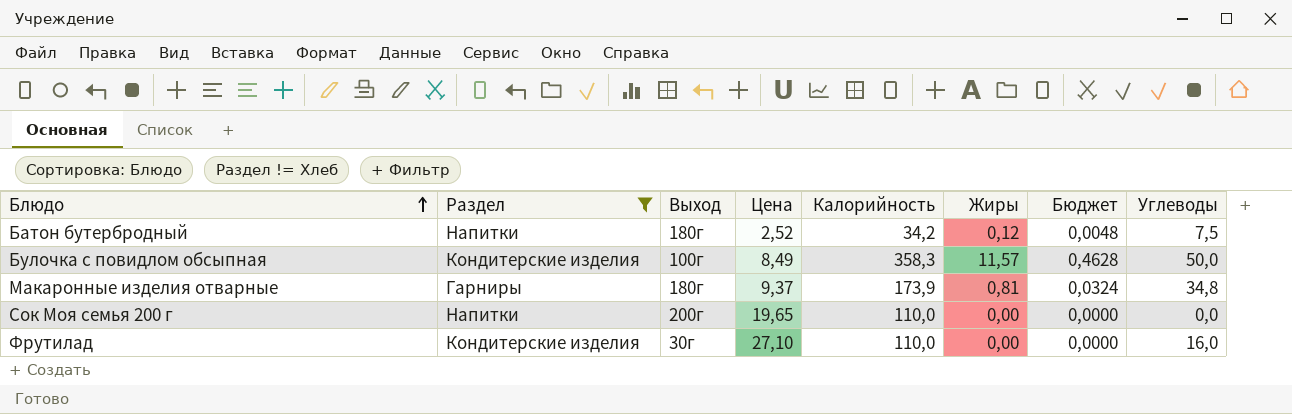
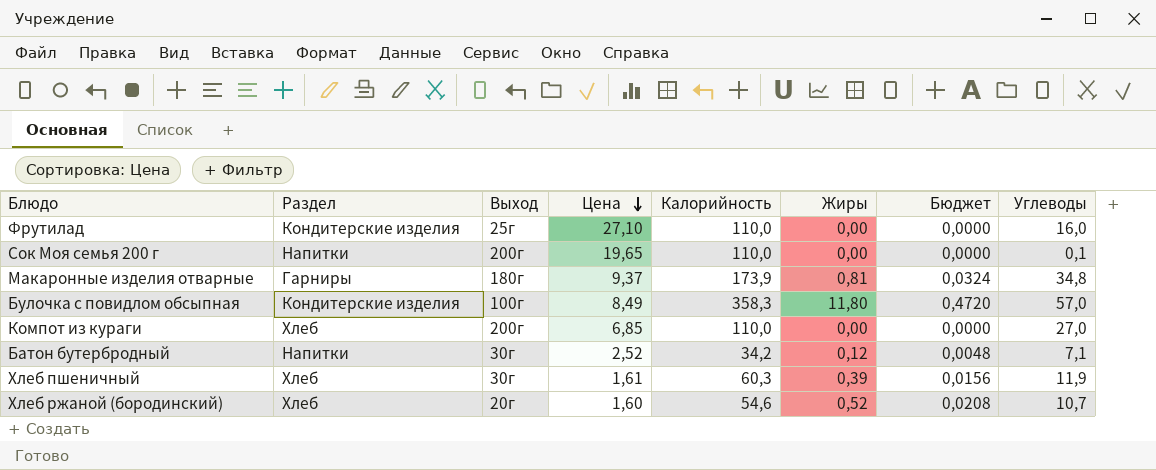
filter: Раздел != Хлеб -> none
row order: Блюдо ascending -> Цена descending
Фрутилад | Выход: 30г -> 25г
Сок Моя семья 200 г | Углеводы: 0,0 -> 0,1
Булочка с повидлом обсыпная | Жиры: 11,57 -> 11,80
Булочка с повидлом обсыпная | Бюджет: 0,4628 -> 0,4720
Булочка с повидлом обсыпная | Углеводы: 50,0 -> 57,0
Батон бутербродный | Выход: 180г -> 30г
Батон бутербродный | Углеводы: 7,5 -> 7,1

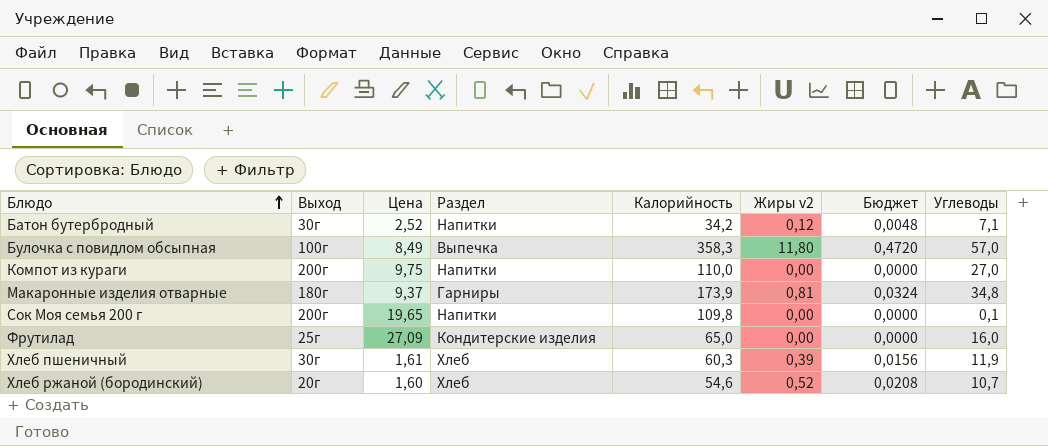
row order: Цена descending -> Блюдо ascending
column Раздел | position: 2 -> 4
column name: Жиры -> Жиры v2
Булочка с повидлом обсыпная | Раздел: Кондитерские изделия -> Выпечка
Компот из кураги | Цена: 6,85 -> 9,75
Компот из кураги | Раздел: Хлеб -> Напитки
Сок Моя семья 200 г | Калорийность: 110,0 -> 109,8
Фрутилад | Цена: 27,10 -> 27,09
Фрутилад | Калорийность: 110,0 -> 65,0

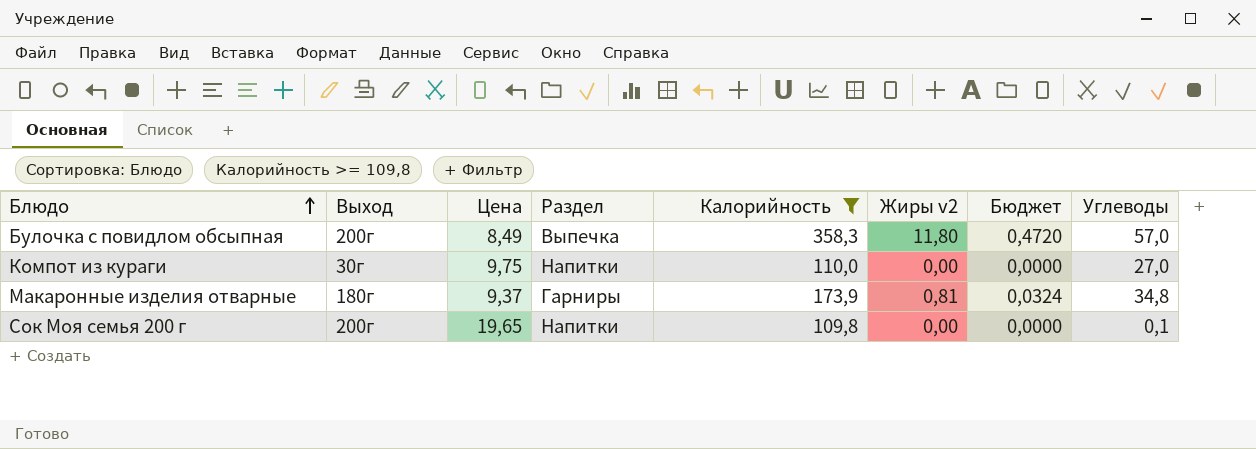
filter: none -> Калорийность >= 109,8
Булочка с повидлом обсыпная | Выход: 100г -> 200г
Компот из кураги | Выход: 200г -> 30г

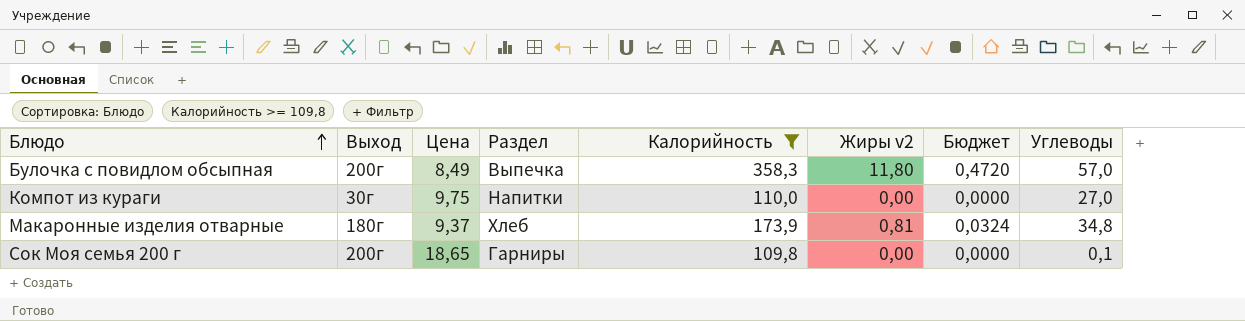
Макаронные изделия отварные | Раздел: Гарниры -> Хлеб
Сок Моя семья 200 г | Цена: 19,65 -> 18,65
Сок Моя семья 200 г | Раздел: Напитки -> Гарниры

